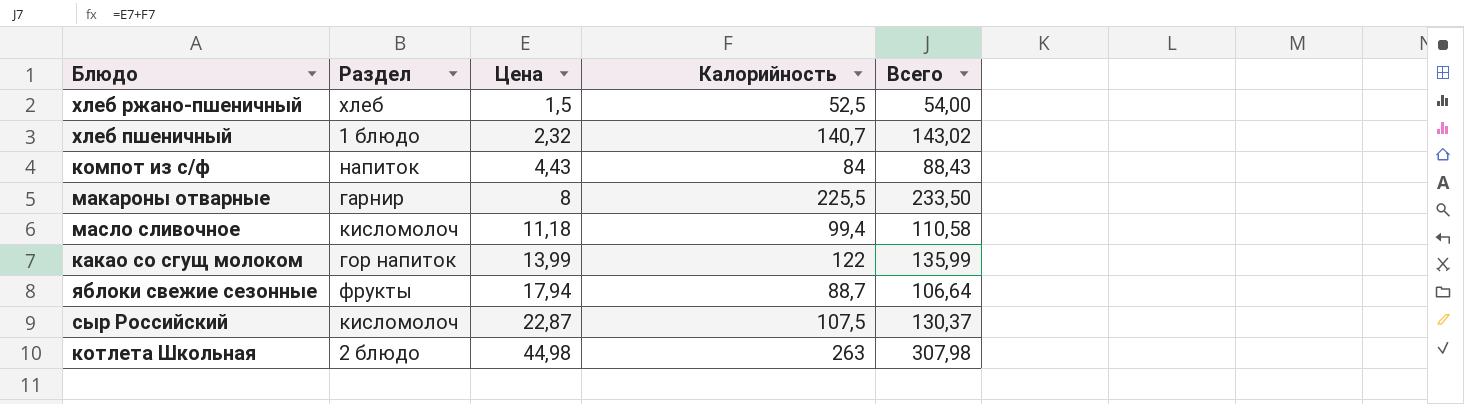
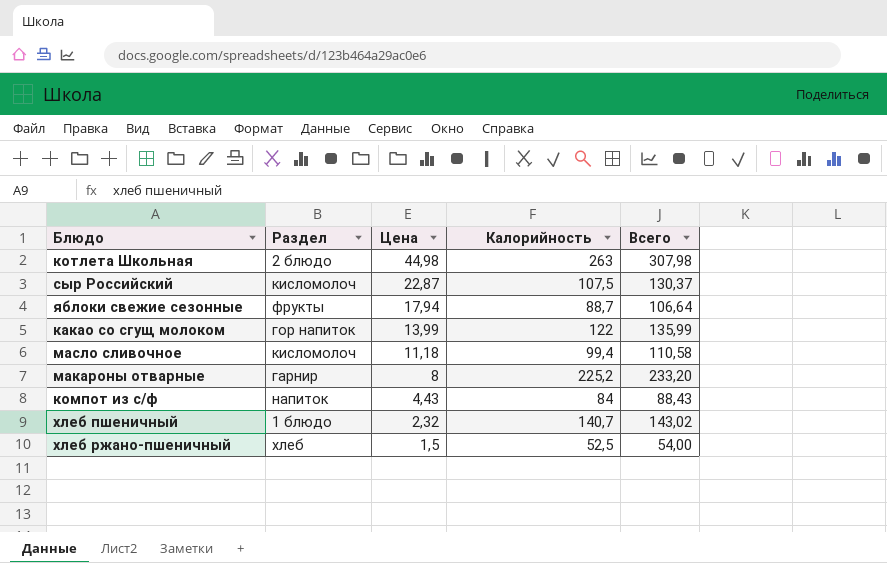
row order: Цена ascending -> Цена descending
макароны отварные | Калорийность: 225,5 -> 225,2
макароны отварные | Всего: 233,50 -> 233,20

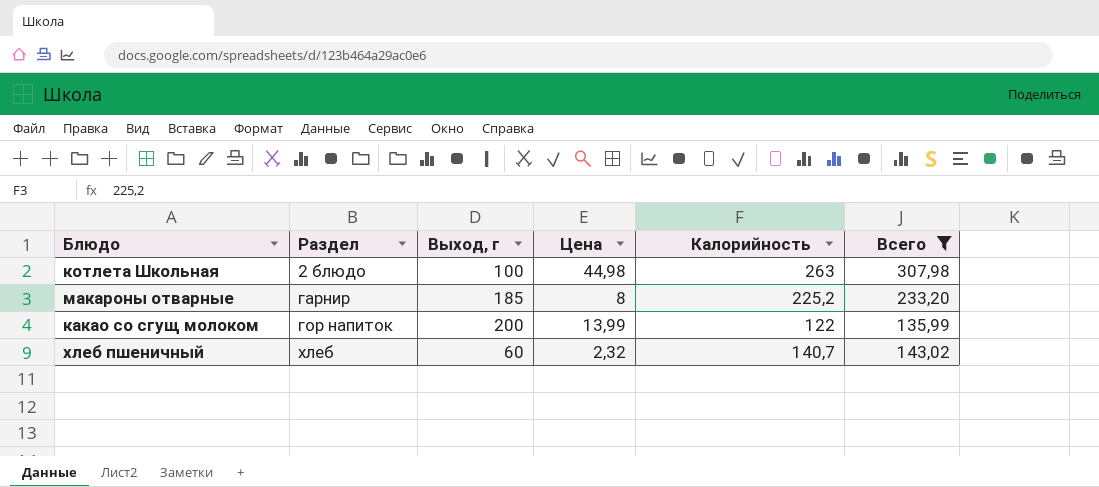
filter: none -> Всего >= 135,99
row order: Цена descending -> Раздел ascending
column Выход, г | position: none -> 3
хлеб пшеничный | Раздел: 1 блюдо -> хлеб

